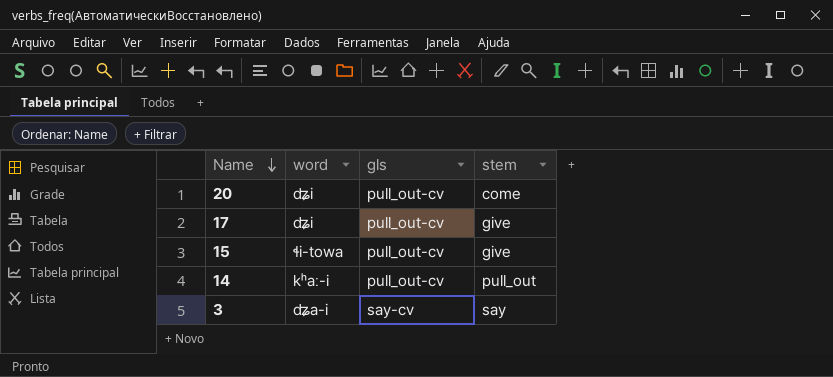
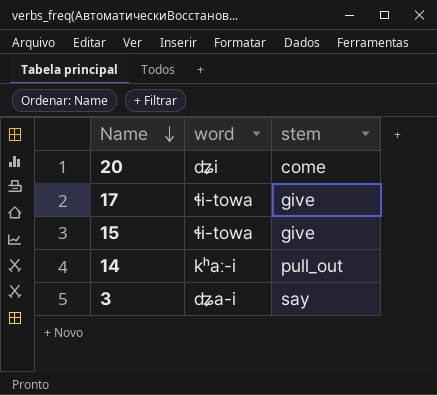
column gls | position: 3 -> none
17 | word: ʥi -> ɬi-towa

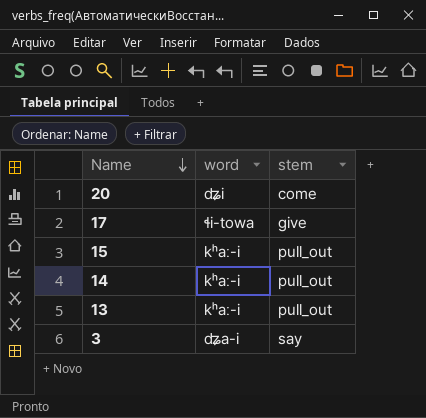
15 | word: ɬi-towa -> kʰaː-i
15 | stem: give -> pull_out
row 13: none -> kʰaː-i | pull_out

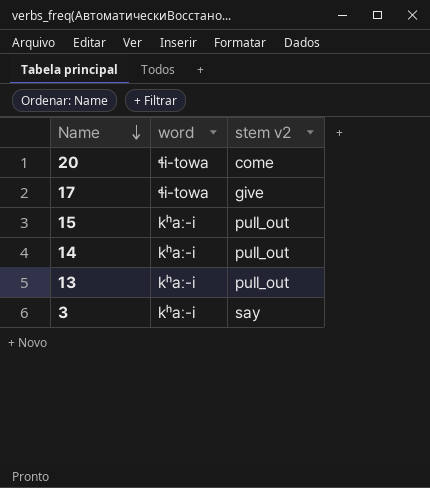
column name: stem -> stem v2
20 | word: ʥi -> ɬi-towa
3 | word: ʥa-i -> kʰaː-i

